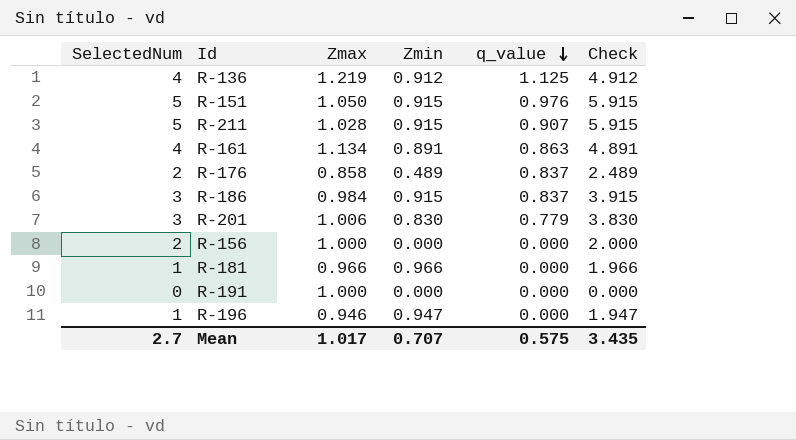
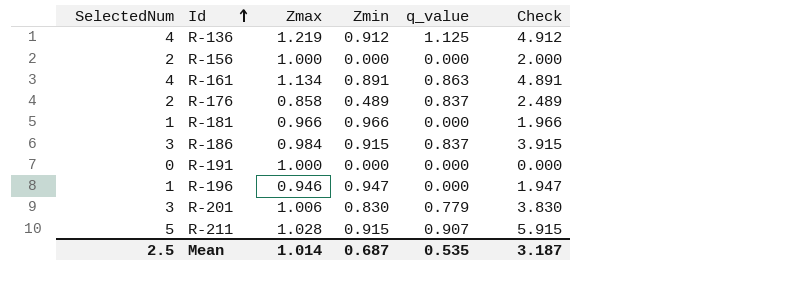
row order: q_value descending -> Id ascending
row R-151: 5 | 1.050 | 0.915 | 0.976 | 5.915 -> none
Mean | SelectedNum: 2.7 -> 2.5
Mean | Zmax: 1.017 -> 1.014
Mean | Zmin: 0.707 -> 0.687
Mean | q_value: 0.575 -> 0.535
Mean | Check: 3.435 -> 3.187

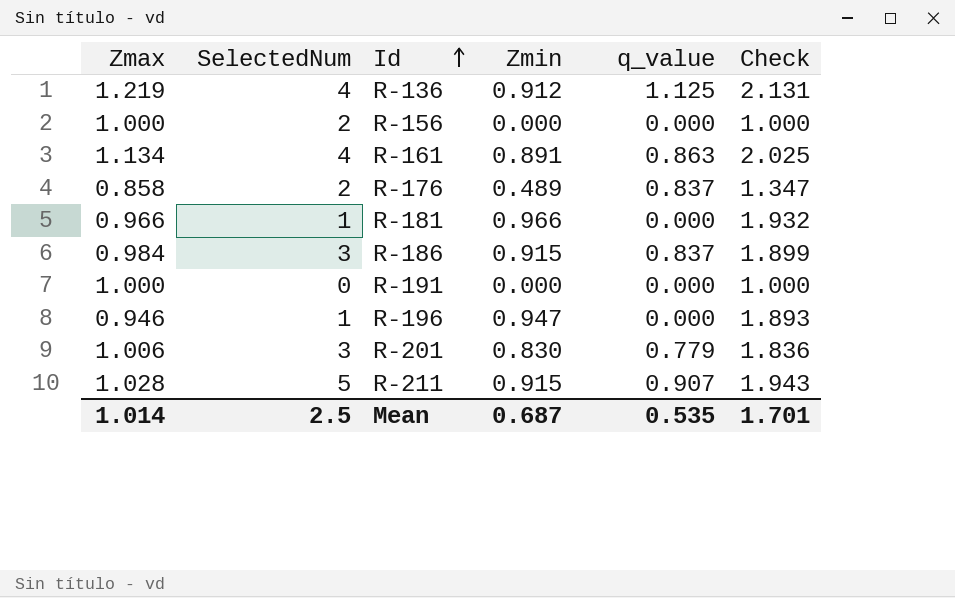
column Zmax | position: 3 -> 1
column Check | formula: [SelectedNum] + [Zmin] -> [Zmax] + [Zmin]
Mean | Check: 3.187 -> 1.701

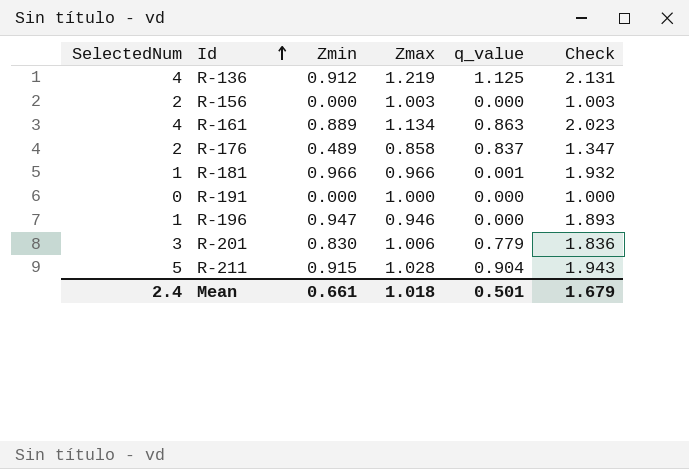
column Zmax | position: 1 -> 4
row R-186: 0.984 | 3 | 0.915 | 0.837 | 1.899 -> none
R-156 | Zmax: 1.000 -> 1.003
R-156 | Check: 1.000 -> 1.003
R-161 | Zmin: 0.891 -> 0.889
R-161 | Check: 2.025 -> 2.023
R-181 | q_value: 0.000 -> 0.001
R-211 | q_value: 0.907 -> 0.904
Mean | SelectedNum: 2.5 -> 2.4
Mean | Zmin: 0.687 -> 0.661
Mean | Zmax: 1.014 -> 1.018
Mean | q_value: 0.535 -> 0.501
Mean | Check: 1.701 -> 1.679

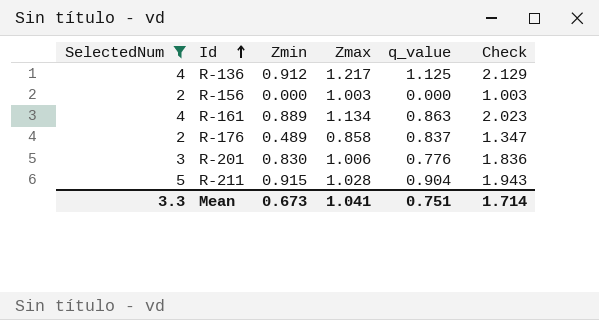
filter: none -> SelectedNum >= 2
R-136 | Zmax: 1.219 -> 1.217
R-136 | Check: 2.131 -> 2.129
R-201 | q_value: 0.779 -> 0.776
Mean | SelectedNum: 2.4 -> 3.3
Mean | Zmin: 0.661 -> 0.673
Mean | Zmax: 1.018 -> 1.041
Mean | q_value: 0.501 -> 0.751
Mean | Check: 1.679 -> 1.714

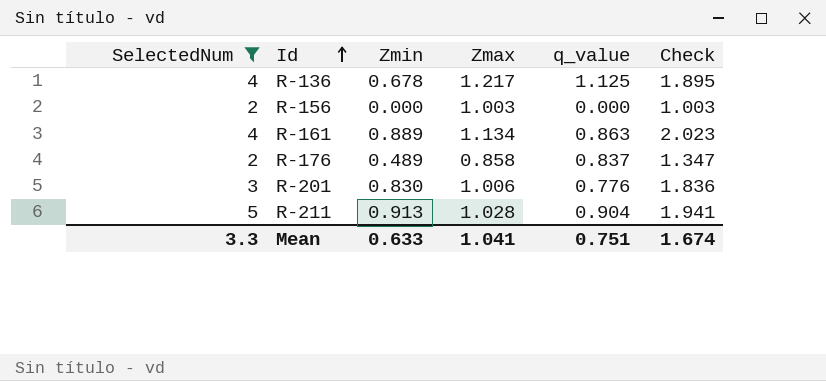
R-136 | Zmin: 0.912 -> 0.678
R-136 | Check: 2.129 -> 1.895
R-211 | Zmin: 0.915 -> 0.913
R-211 | Check: 1.943 -> 1.941
Mean | Zmin: 0.673 -> 0.633
Mean | Check: 1.714 -> 1.674

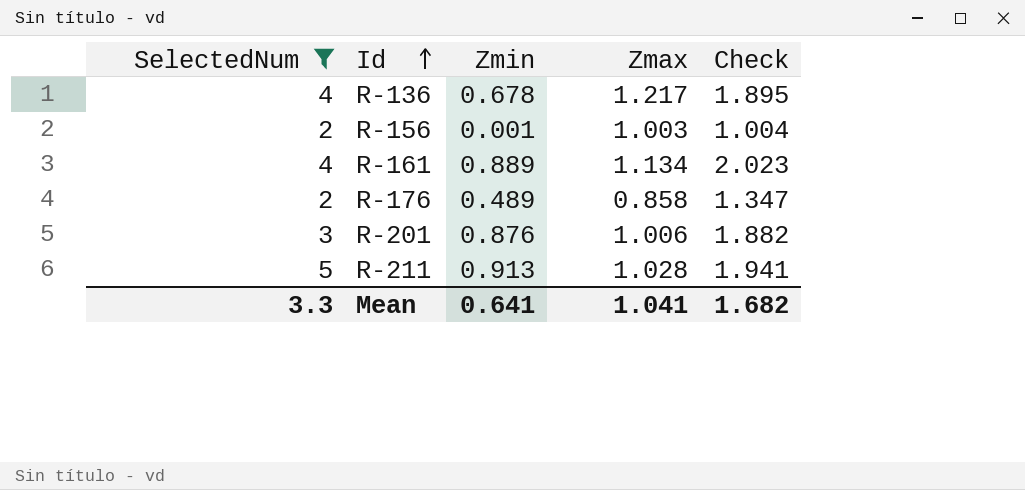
column q_value | position: 5 -> none
R-156 | Zmin: 0.000 -> 0.001
R-156 | Check: 1.003 -> 1.004
R-201 | Zmin: 0.830 -> 0.876
R-201 | Check: 1.836 -> 1.882
Mean | Zmin: 0.633 -> 0.641
Mean | Check: 1.674 -> 1.682

